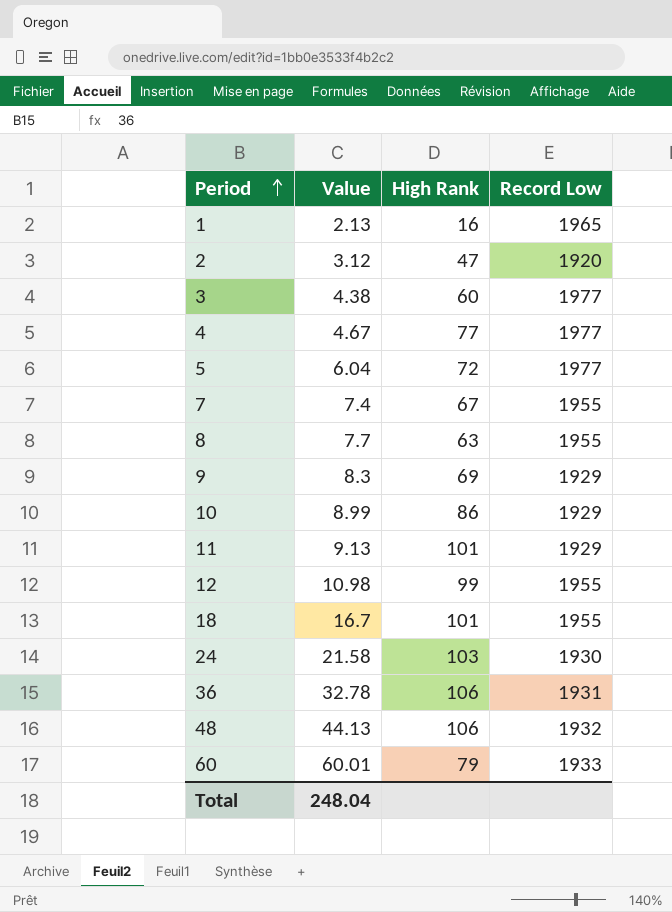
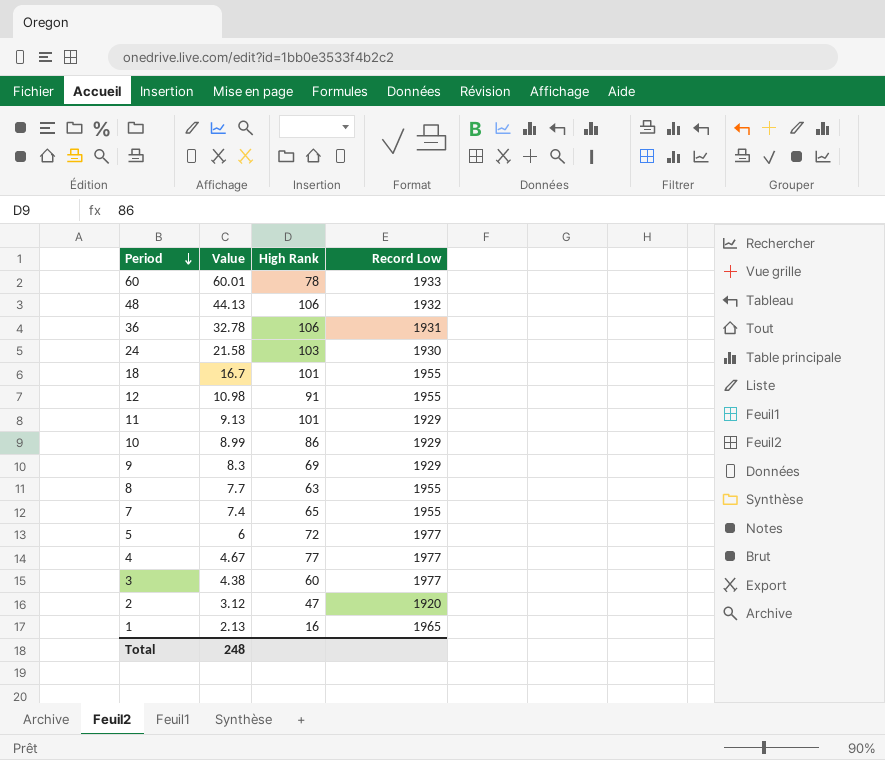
row order: Period ascending -> Period descending
60 | High Rank: 79 -> 78
12 | High Rank: 99 -> 91
7 | High Rank: 67 -> 65
5 | Value: 6.04 -> 6
Total | Value: 248.04 -> 248

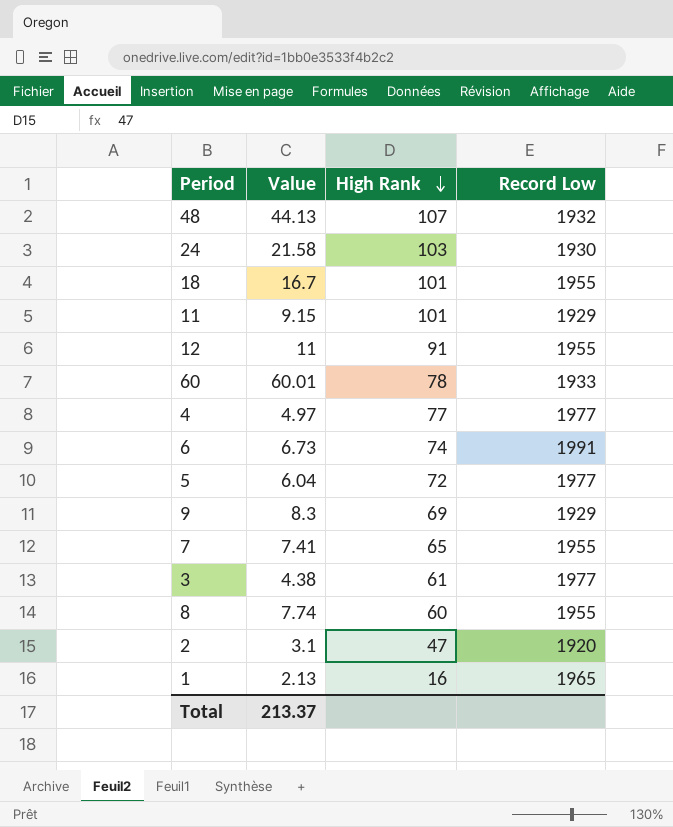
row order: Period descending -> High Rank descending
row 36: 32.78 | 106 | 1931 -> none
row 10: 8.99 | 86 | 1929 -> none
48 | High Rank: 106 -> 107
11 | Value: 9.13 -> 9.15
12 | Value: 10.98 -> 11
4 | Value: 4.67 -> 4.97
row 6: none -> 6.73 | 74 | 1991
5 | Value: 6 -> 6.04
7 | Value: 7.4 -> 7.41
3 | High Rank: 60 -> 61
8 | Value: 7.7 -> 7.74
8 | High Rank: 63 -> 60
2 | Value: 3.12 -> 3.1
Total | Value: 248 -> 213.37

